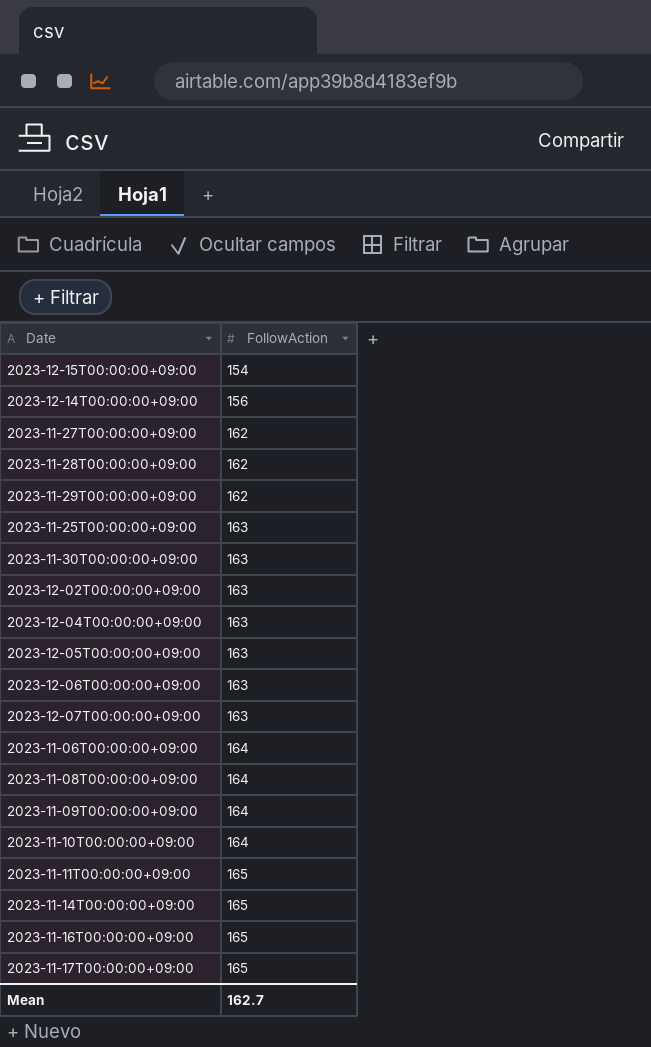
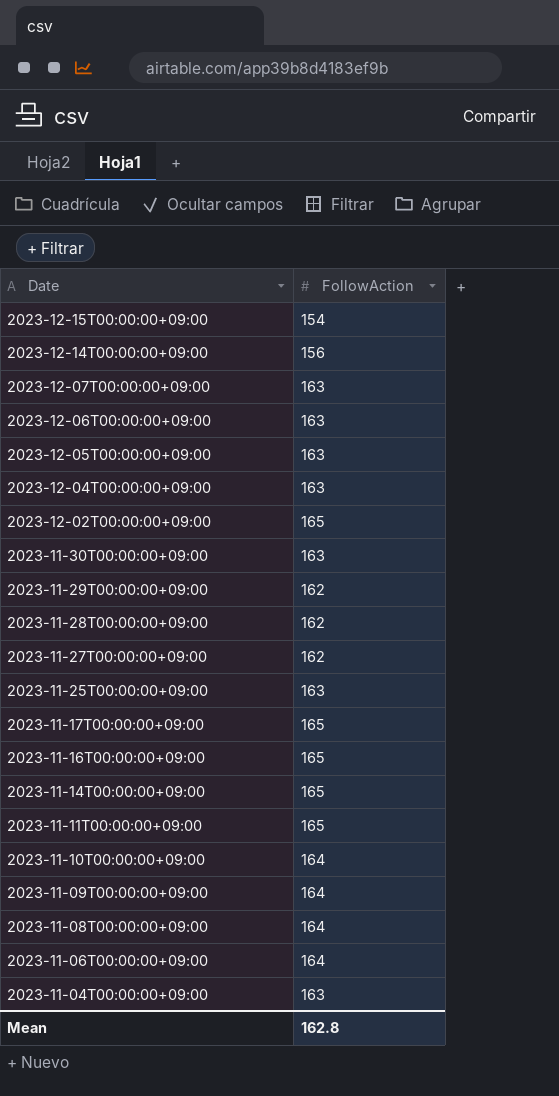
row order: FollowAction ascending -> Date descending
2023-12-02T00:00:00+09:00 | FollowAction: 163 -> 165
row 2023-11-04T00:00:00+09:00: none -> 163
Mean | FollowAction: 162.7 -> 162.8

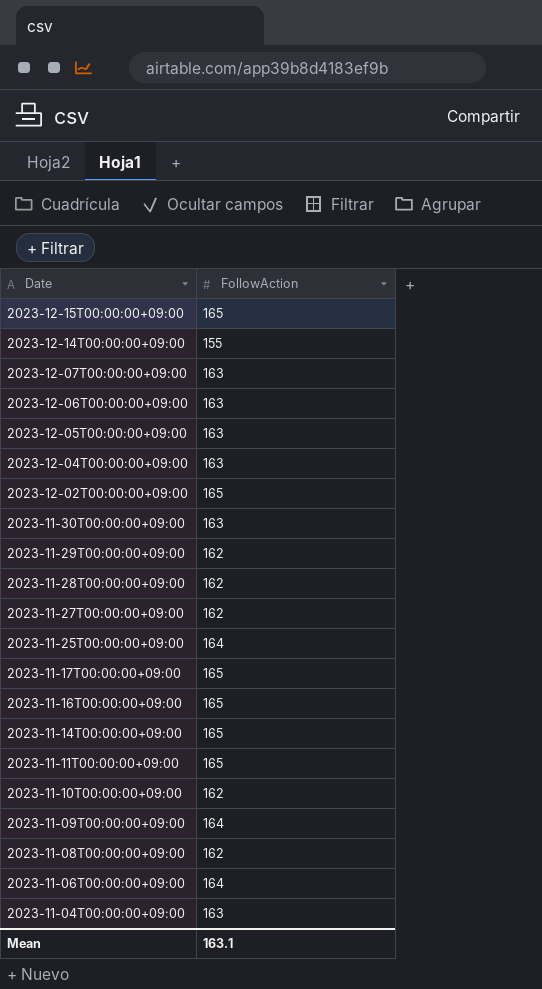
2023-12-15T00:00:00+09:00 | FollowAction: 154 -> 165
2023-12-14T00:00:00+09:00 | FollowAction: 156 -> 155
2023-11-25T00:00:00+09:00 | FollowAction: 163 -> 164
2023-11-10T00:00:00+09:00 | FollowAction: 164 -> 162
2023-11-08T00:00:00+09:00 | FollowAction: 164 -> 162
Mean | FollowAction: 162.8 -> 163.1

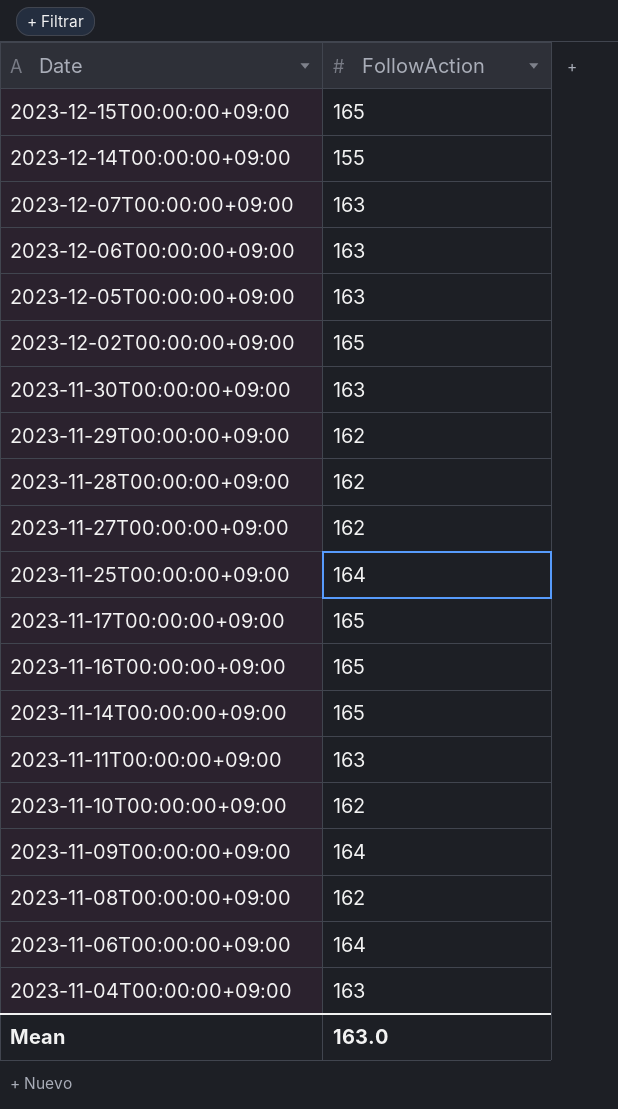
row 2023-12-04T00:00:00+09:00: 163 -> none
2023-11-11T00:00:00+09:00 | FollowAction: 165 -> 163
Mean | FollowAction: 163.1 -> 163.0

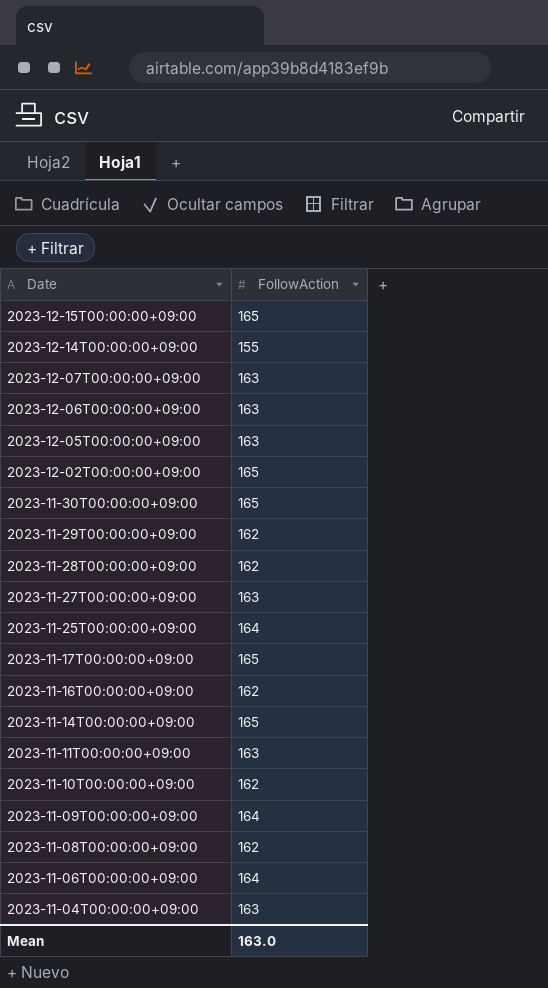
2023-11-30T00:00:00+09:00 | FollowAction: 163 -> 165
2023-11-27T00:00:00+09:00 | FollowAction: 162 -> 163
2023-11-16T00:00:00+09:00 | FollowAction: 165 -> 162

